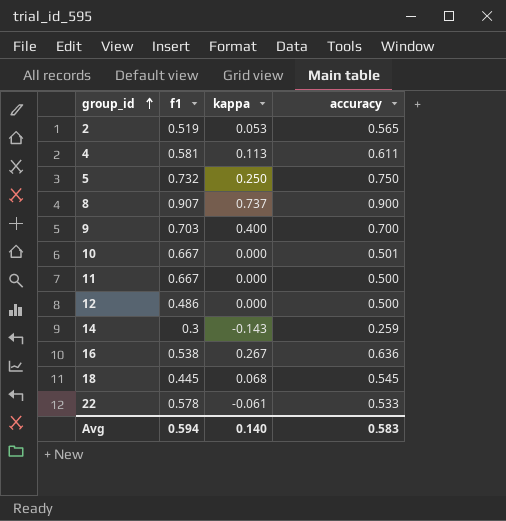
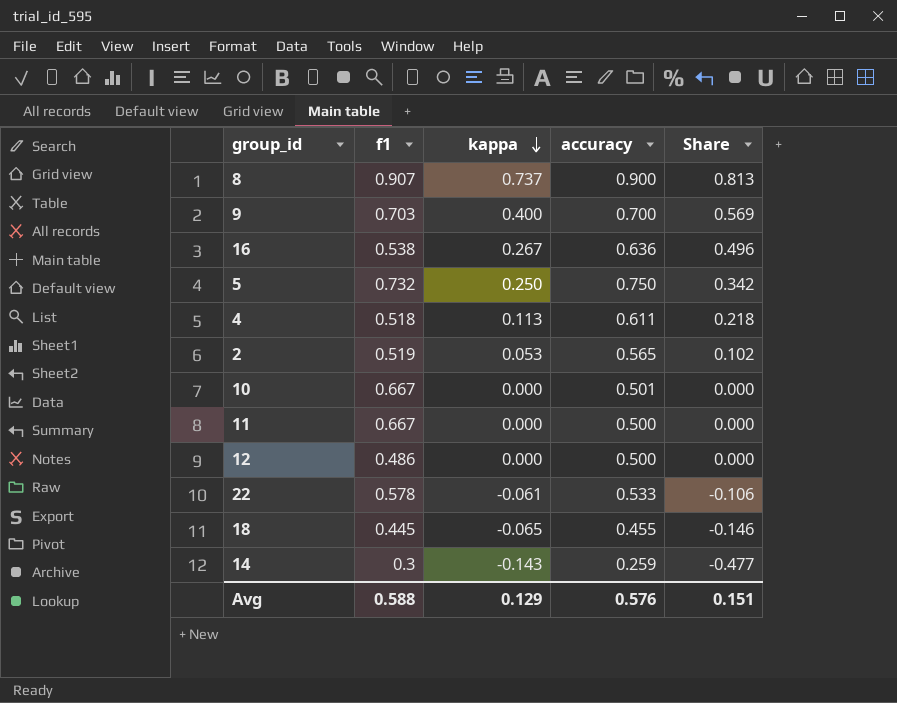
row order: group_id ascending -> kappa descending
column Share | formula: none -> [kappa] / [f1]
4 | f1: 0.581 -> 0.518
18 | kappa: 0.068 -> -0.065
18 | accuracy: 0.545 -> 0.455
Avg | f1: 0.594 -> 0.588
Avg | kappa: 0.140 -> 0.129
Avg | accuracy: 0.583 -> 0.576

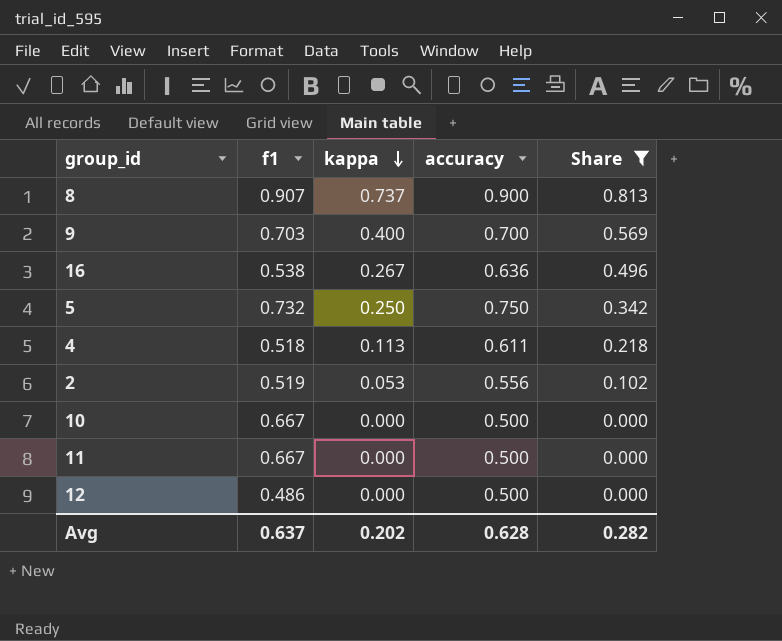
filter: none -> Share >= 0.000
2 | accuracy: 0.565 -> 0.556
10 | accuracy: 0.501 -> 0.500
Avg | f1: 0.588 -> 0.637
Avg | kappa: 0.129 -> 0.202
Avg | accuracy: 0.576 -> 0.628
Avg | Share: 0.151 -> 0.282

